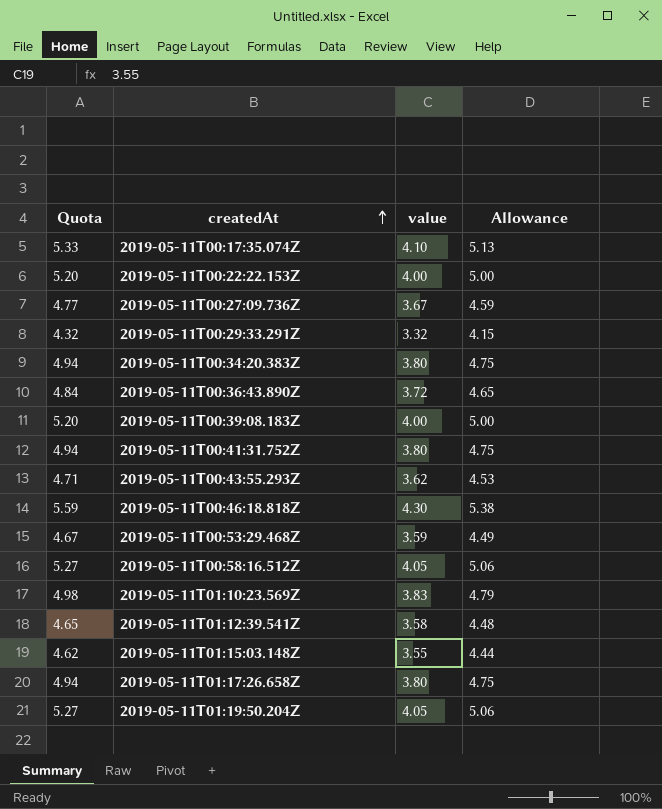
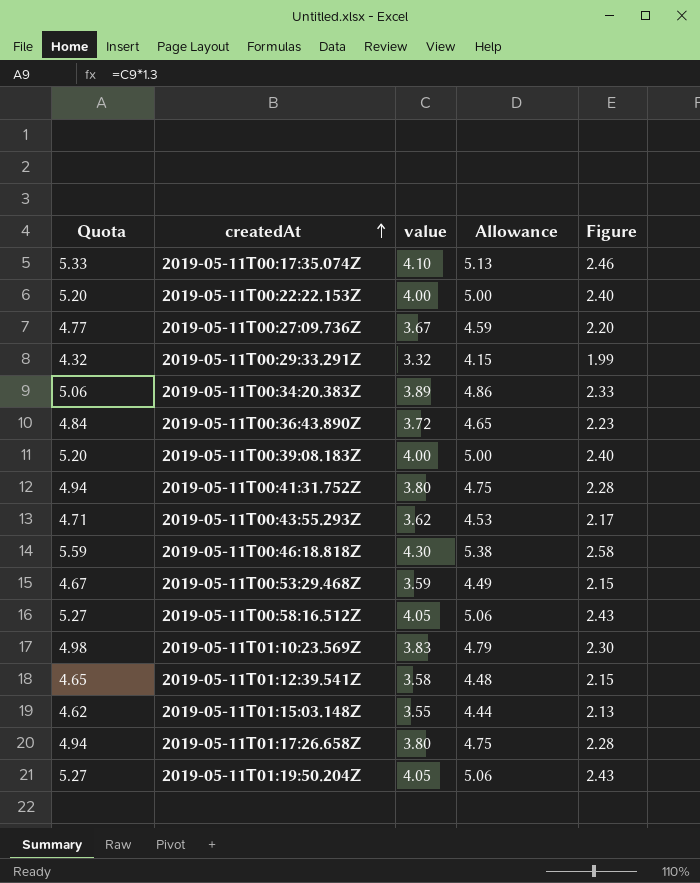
column Figure | formula: none -> [value] * 0.6
2019-05-11T00:34:20.383Z | Quota: 4.94 -> 5.06
2019-05-11T00:34:20.383Z | value: 3.80 -> 3.89
2019-05-11T00:34:20.383Z | Allowance: 4.75 -> 4.86

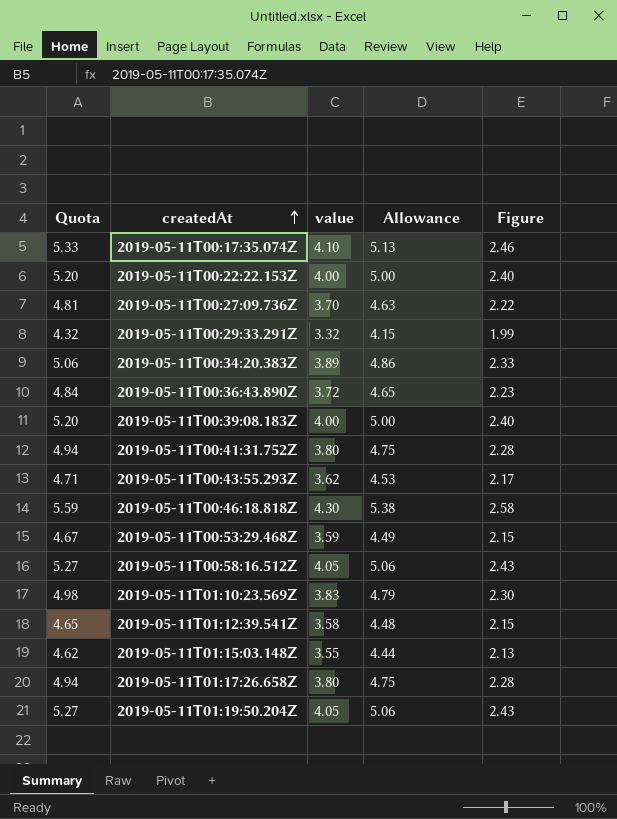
2019-05-11T00:27:09.736Z | Quota: 4.77 -> 4.81
2019-05-11T00:27:09.736Z | value: 3.67 -> 3.70
2019-05-11T00:27:09.736Z | Allowance: 4.59 -> 4.63
2019-05-11T00:27:09.736Z | Figure: 2.20 -> 2.22

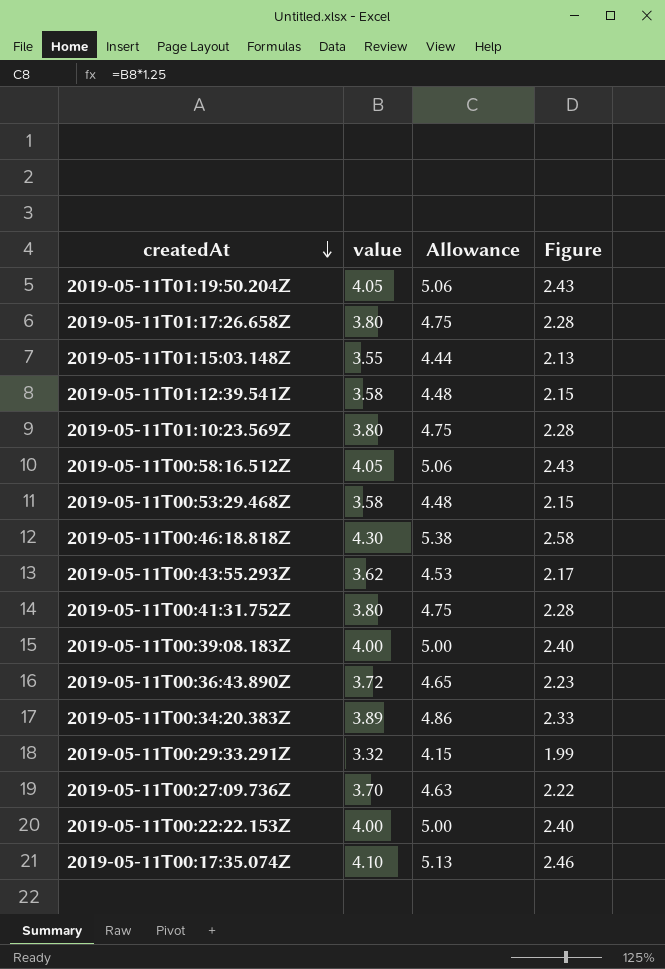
row order: createdAt ascending -> createdAt descending
column Quota | formula: [value] * 1.3 -> none
2019-05-11T01:10:23.569Z | value: 3.83 -> 3.80
2019-05-11T01:10:23.569Z | Allowance: 4.79 -> 4.75
2019-05-11T01:10:23.569Z | Figure: 2.30 -> 2.28
2019-05-11T00:53:29.468Z | value: 3.59 -> 3.58
2019-05-11T00:53:29.468Z | Allowance: 4.49 -> 4.48

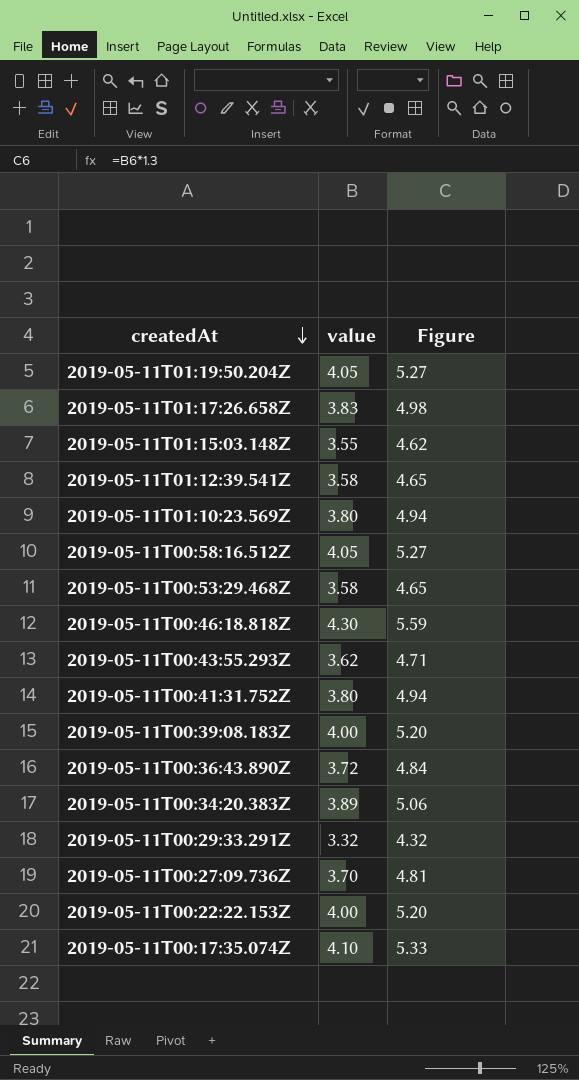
column Allowance | formula: [value] * 1.25 -> none
column Figure | formula: [value] * 0.6 -> [value] * 1.3
2019-05-11T01:17:26.658Z | value: 3.80 -> 3.83

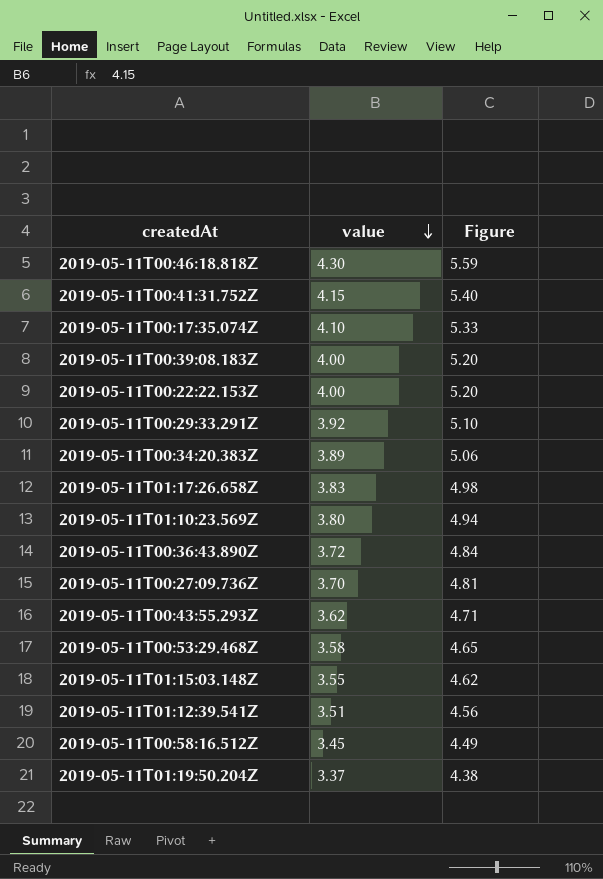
row order: createdAt descending -> value descending
2019-05-11T00:41:31.752Z | value: 3.80 -> 4.15
2019-05-11T00:41:31.752Z | Figure: 4.94 -> 5.40
2019-05-11T00:29:33.291Z | value: 3.32 -> 3.92
2019-05-11T00:29:33.291Z | Figure: 4.32 -> 5.10
2019-05-11T01:12:39.541Z | value: 3.58 -> 3.51
2019-05-11T01:12:39.541Z | Figure: 4.65 -> 4.56
2019-05-11T00:58:16.512Z | value: 4.05 -> 3.45
2019-05-11T00:58:16.512Z | Figure: 5.27 -> 4.49
2019-05-11T01:19:50.204Z | value: 4.05 -> 3.37
2019-05-11T01:19:50.204Z | Figure: 5.27 -> 4.38

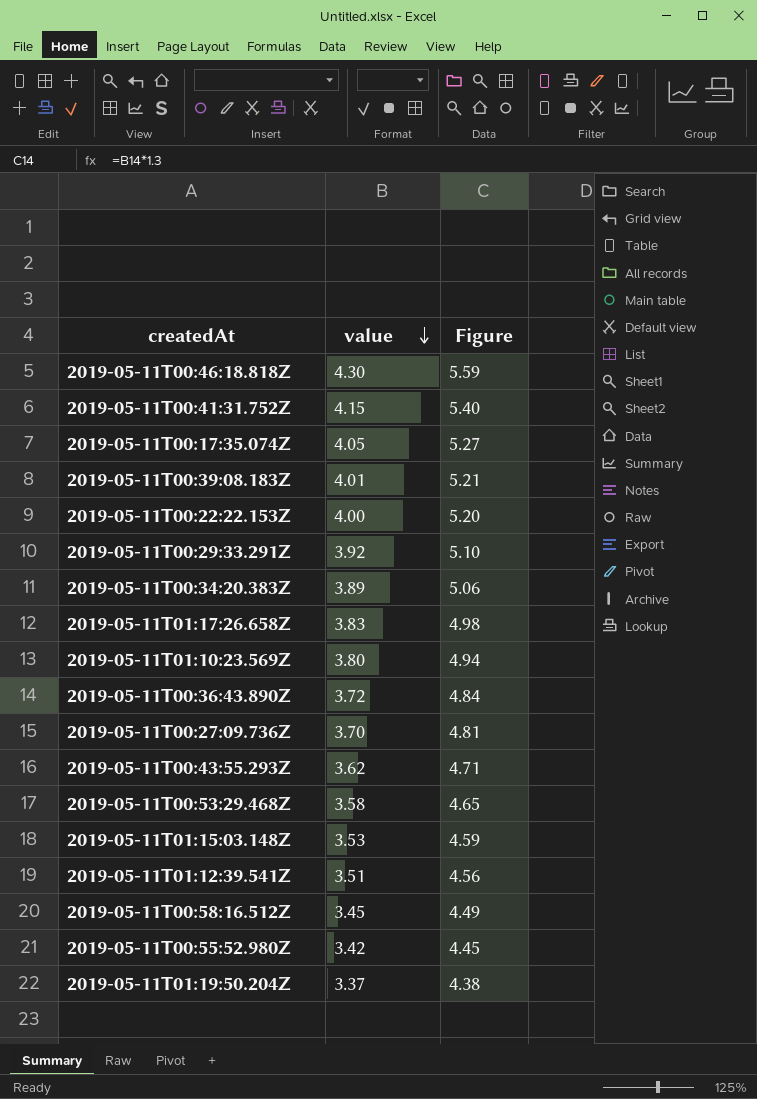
2019-05-11T00:17:35.074Z | value: 4.10 -> 4.05
2019-05-11T00:17:35.074Z | Figure: 5.33 -> 5.27
2019-05-11T00:39:08.183Z | value: 4.00 -> 4.01
2019-05-11T00:39:08.183Z | Figure: 5.20 -> 5.21
2019-05-11T01:15:03.148Z | value: 3.55 -> 3.53
2019-05-11T01:15:03.148Z | Figure: 4.62 -> 4.59
row 2019-05-11T00:55:52.980Z: none -> 3.42 | 4.45

